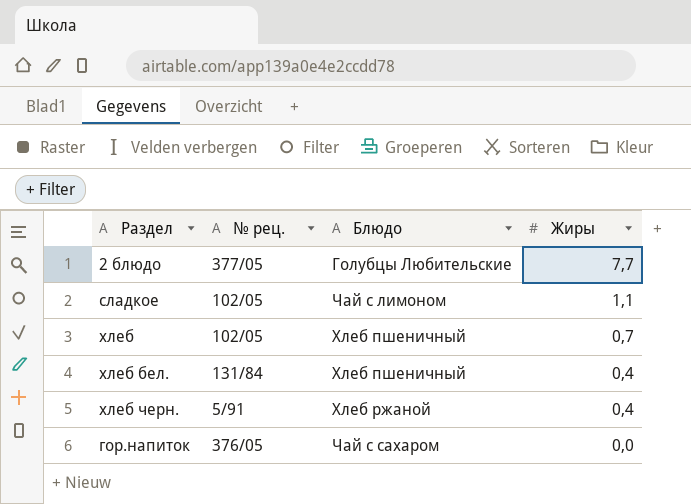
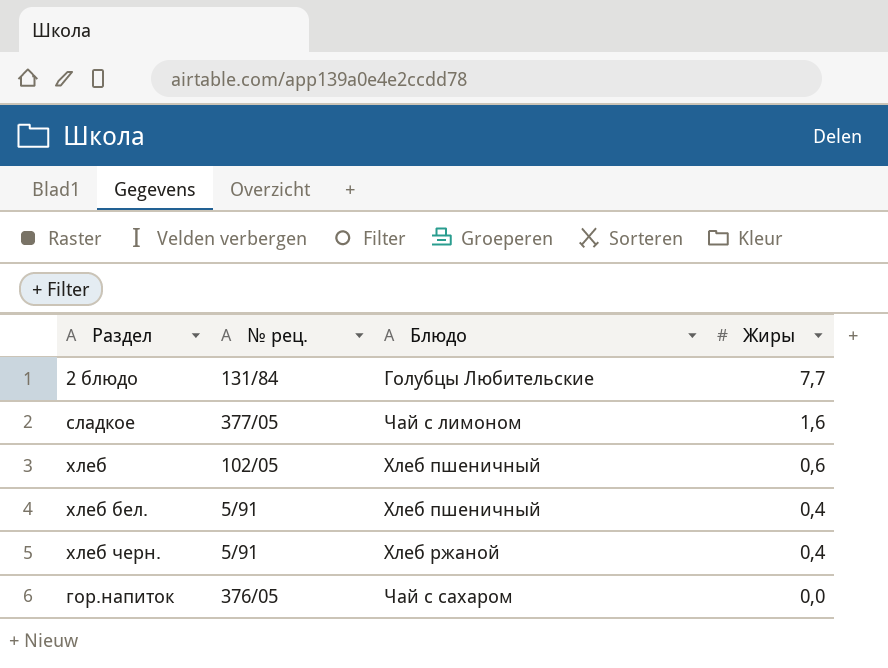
2 блюдо | № рец.: 377/05 -> 131/84
сладкое | № рец.: 102/05 -> 377/05
сладкое | Жиры: 1,1 -> 1,6
хлеб | Жиры: 0,7 -> 0,6
хлеб бел. | № рец.: 131/84 -> 5/91

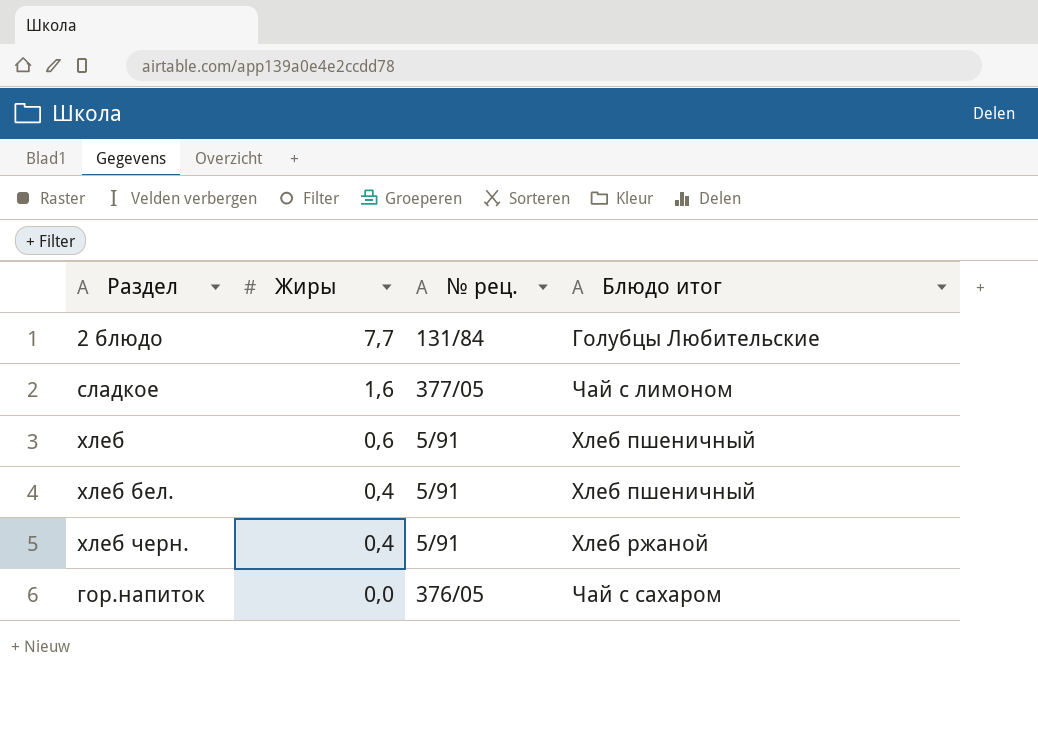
column Жиры | position: 4 -> 2
column name: Блюдо -> Блюдо итог
хлеб | № рец.: 102/05 -> 5/91

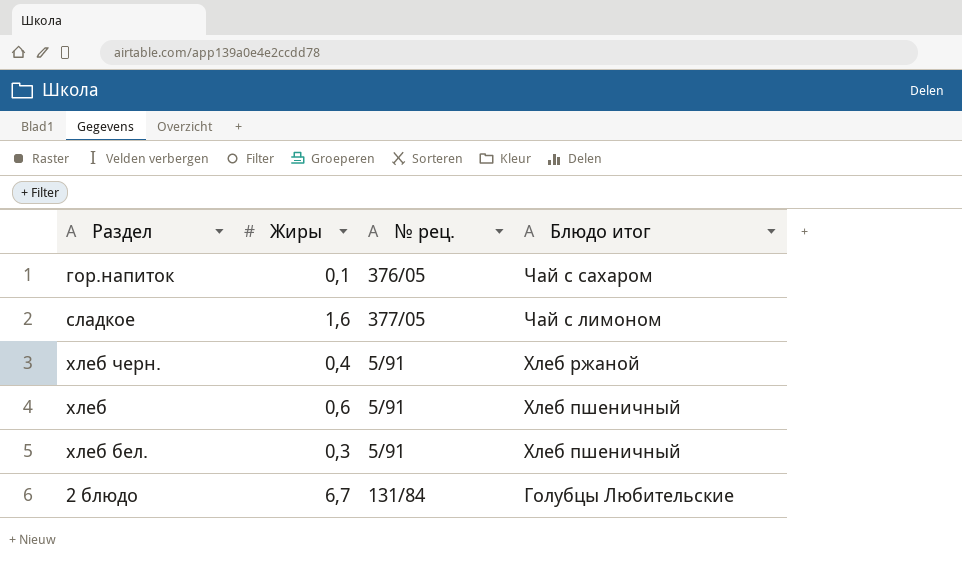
row order: Жиры descending -> Блюдо итог descending
гор.напиток | Жиры: 0,0 -> 0,1
хлеб бел. | Жиры: 0,4 -> 0,3
2 блюдо | Жиры: 7,7 -> 6,7

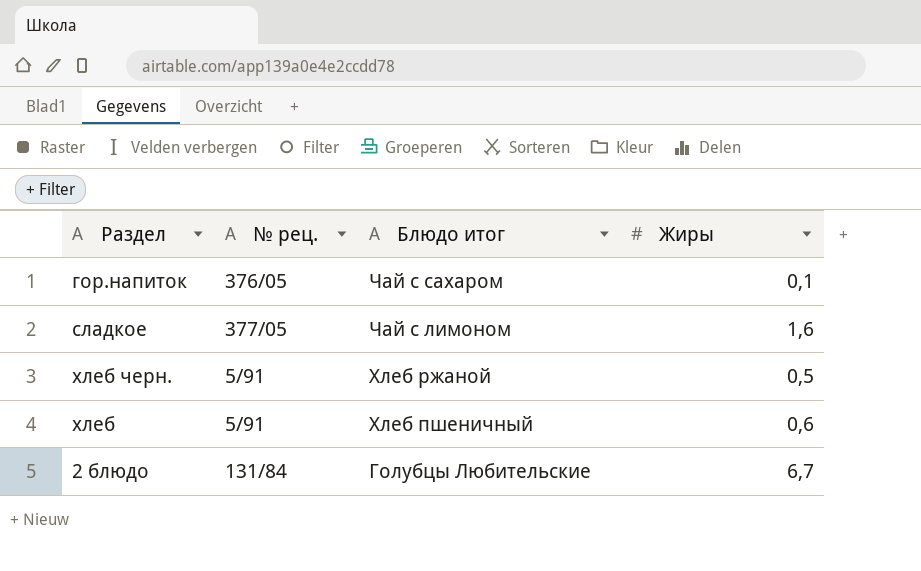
column Жиры | position: 2 -> 4
row хлеб бел.: 0,3 | 5/91 | Хлеб пшеничный -> none
хлеб черн. | Жиры: 0,4 -> 0,5

